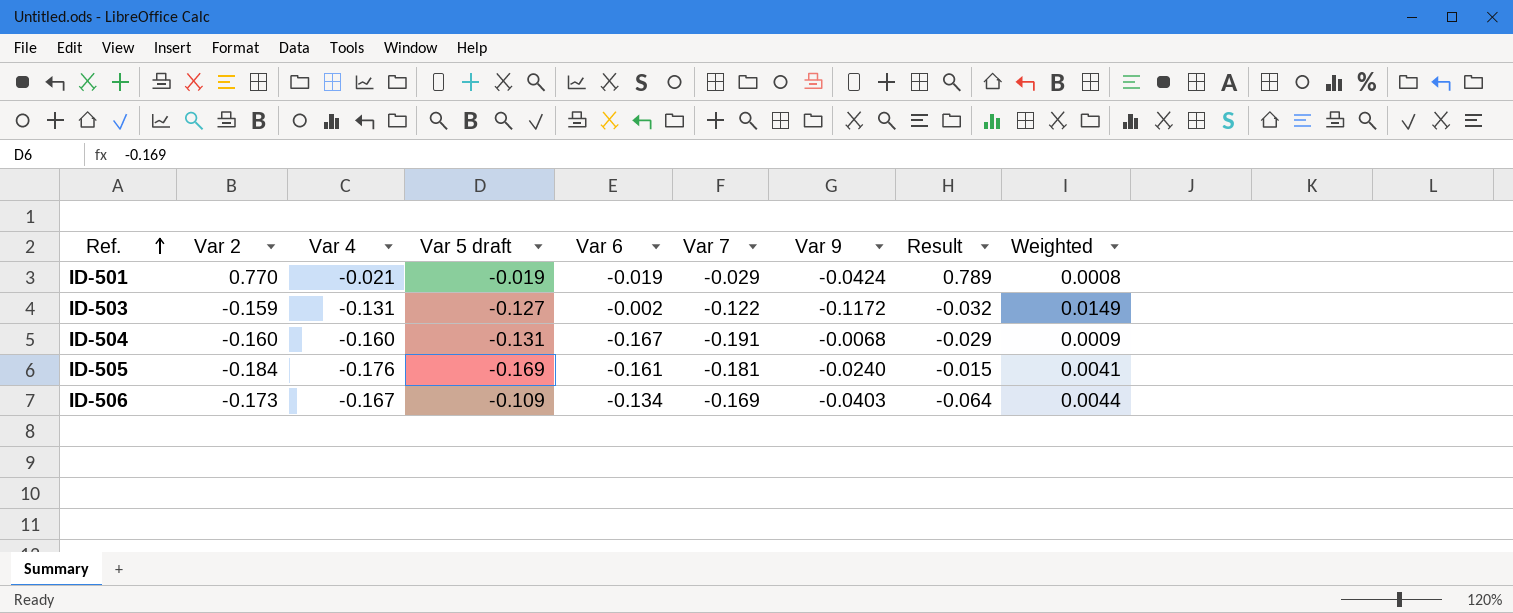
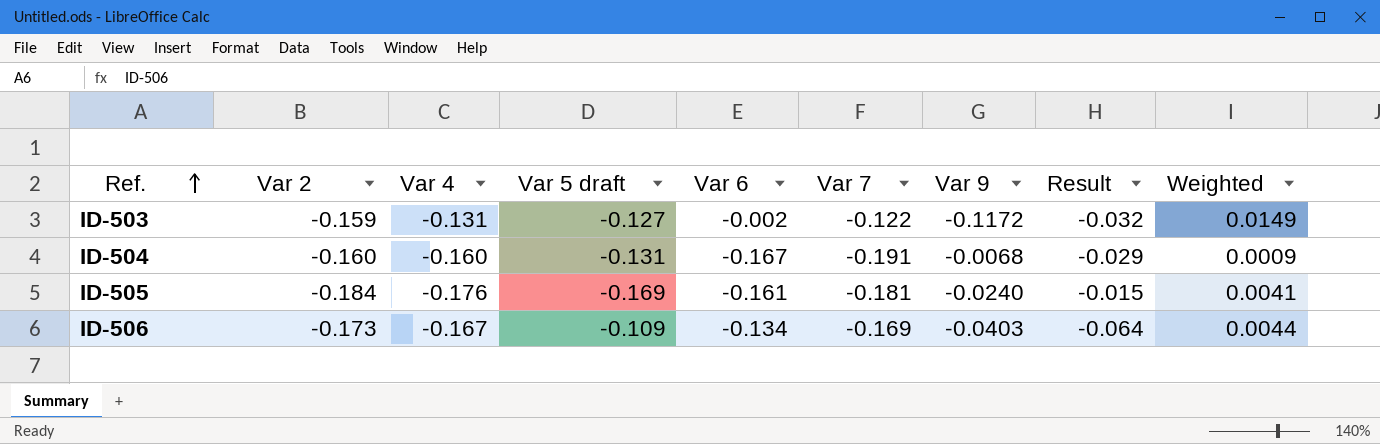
row ID-501: 0.770 | -0.021 | -0.019 | -0.019 | -0.029 | -0.0424 | 0.789 | 0.0008 -> none

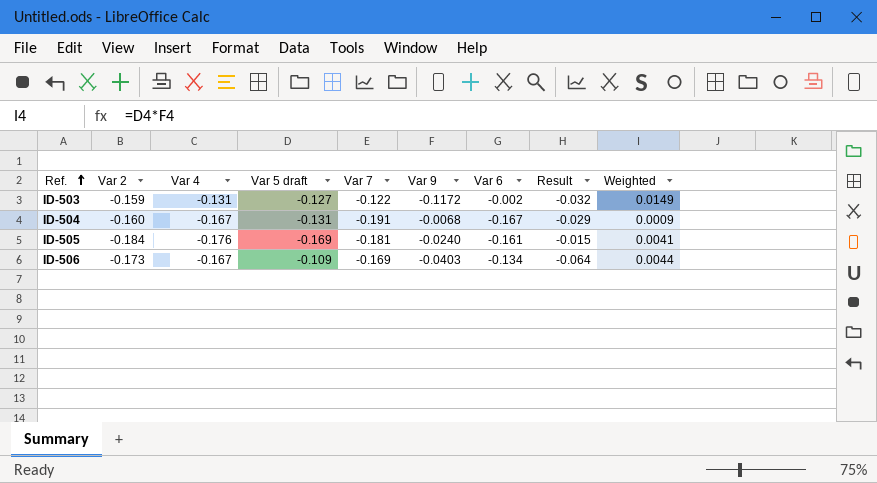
column Var 6 | position: 5 -> 7
ID-504 | Var 4: -0.160 -> -0.167

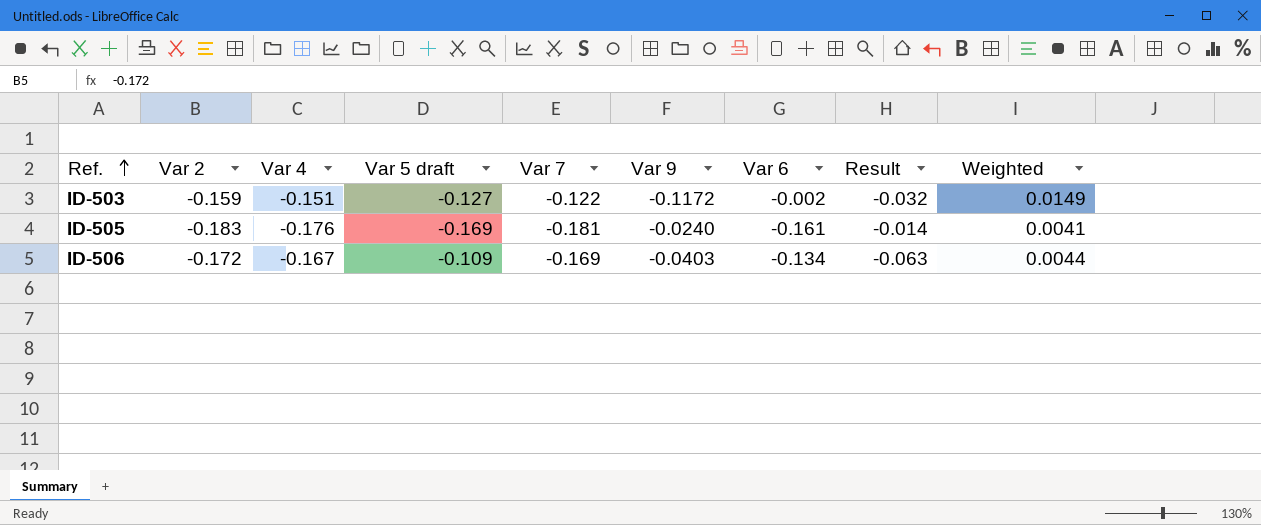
row ID-504: -0.160 | -0.167 | -0.131 | -0.191 | -0.0068 | -0.167 | -0.029 | 0.0009 -> none
ID-503 | Var 4: -0.131 -> -0.151
ID-505 | Var 2: -0.184 -> -0.183
ID-505 | Result: -0.015 -> -0.014
ID-506 | Var 2: -0.173 -> -0.172
ID-506 | Result: -0.064 -> -0.063

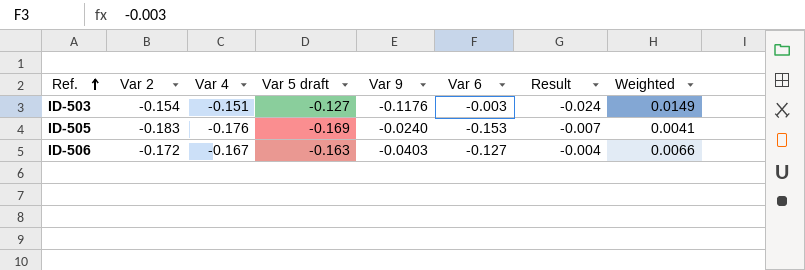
column Var 7 | position: 5 -> none
column Result | formula: [Var 2] - [Var 5 draft] -> [Var 4] - [Var 5 draft]
ID-503 | Var 2: -0.159 -> -0.154
ID-503 | Var 9: -0.1172 -> -0.1176
ID-503 | Var 6: -0.002 -> -0.003
ID-505 | Var 6: -0.161 -> -0.153
ID-506 | Var 5 draft: -0.109 -> -0.163
ID-506 | Var 6: -0.134 -> -0.127
ID-506 | Weighted: 0.0044 -> 0.0066

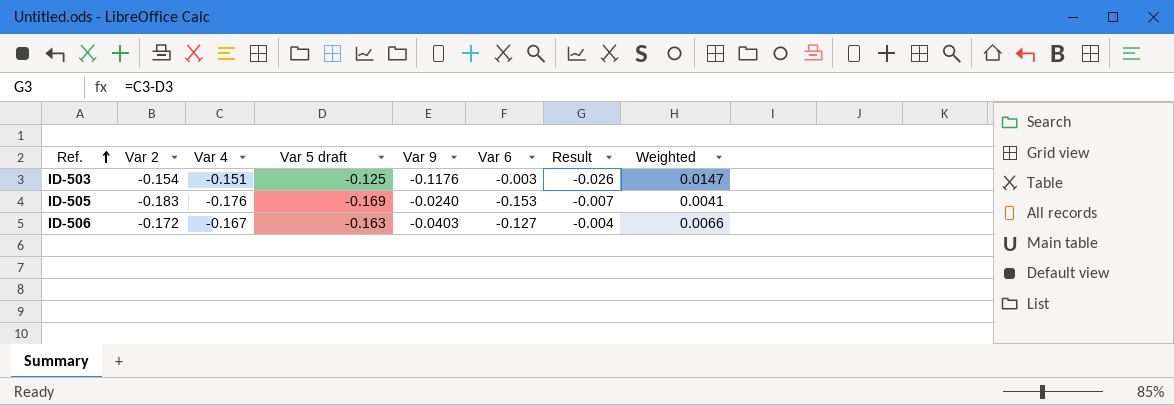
ID-503 | Var 5 draft: -0.127 -> -0.125
ID-503 | Result: -0.024 -> -0.026
ID-503 | Weighted: 0.0149 -> 0.0147

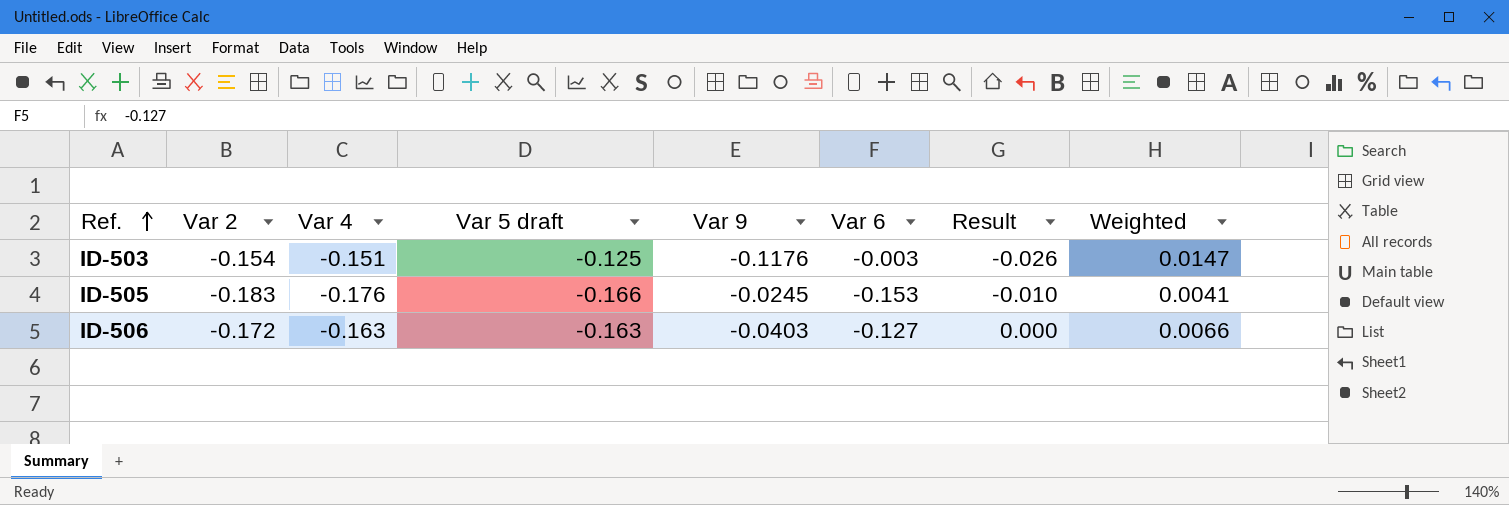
ID-505 | Var 5 draft: -0.169 -> -0.166
ID-505 | Var 9: -0.0240 -> -0.0245
ID-505 | Result: -0.007 -> -0.010
ID-506 | Var 4: -0.167 -> -0.163
ID-506 | Result: -0.004 -> 0.000

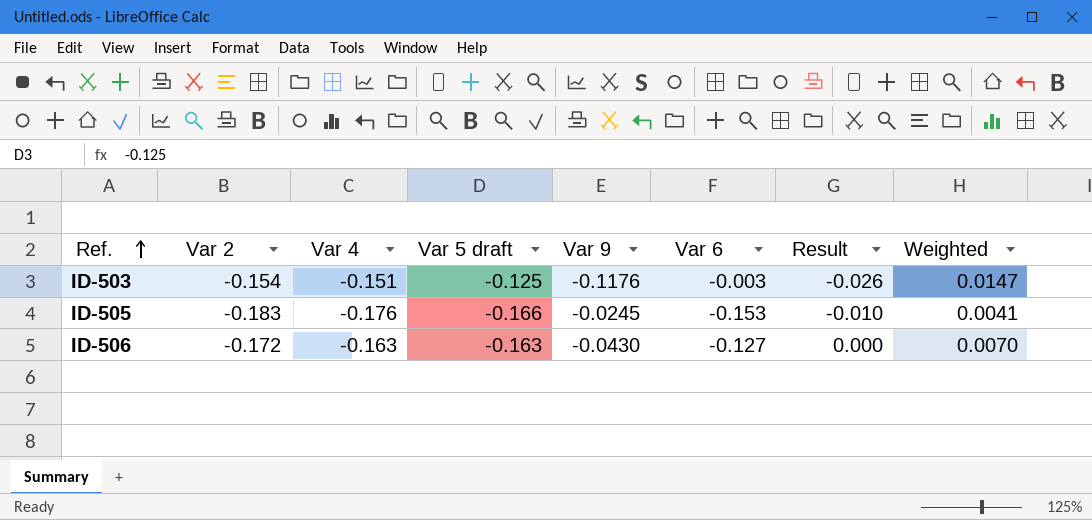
ID-506 | Var 9: -0.0403 -> -0.0430
ID-506 | Weighted: 0.0066 -> 0.0070

